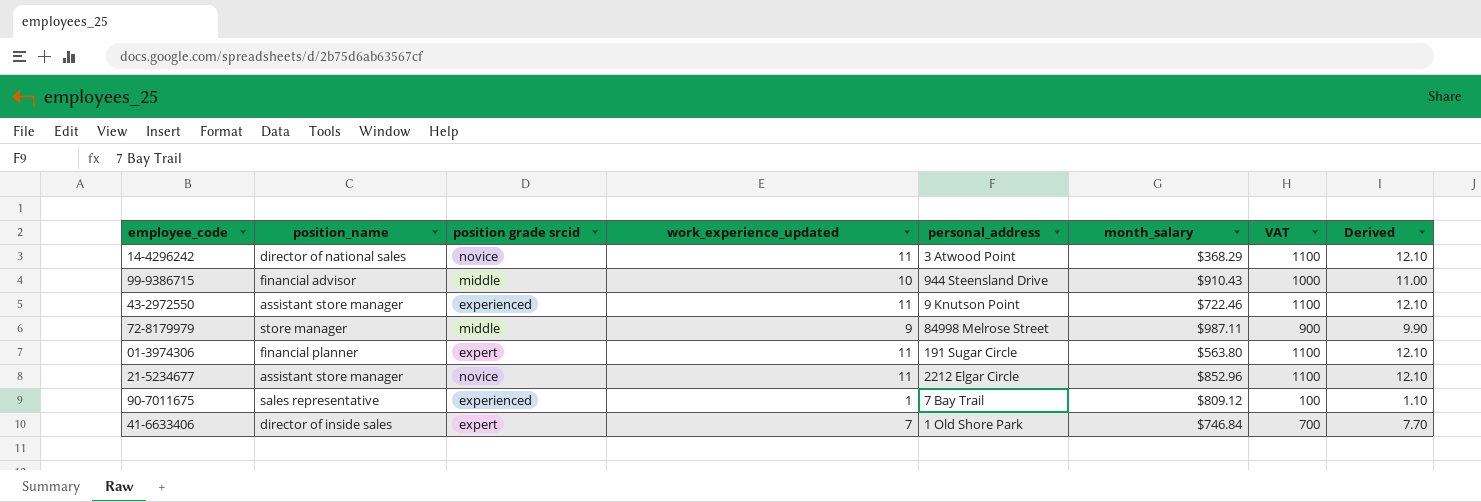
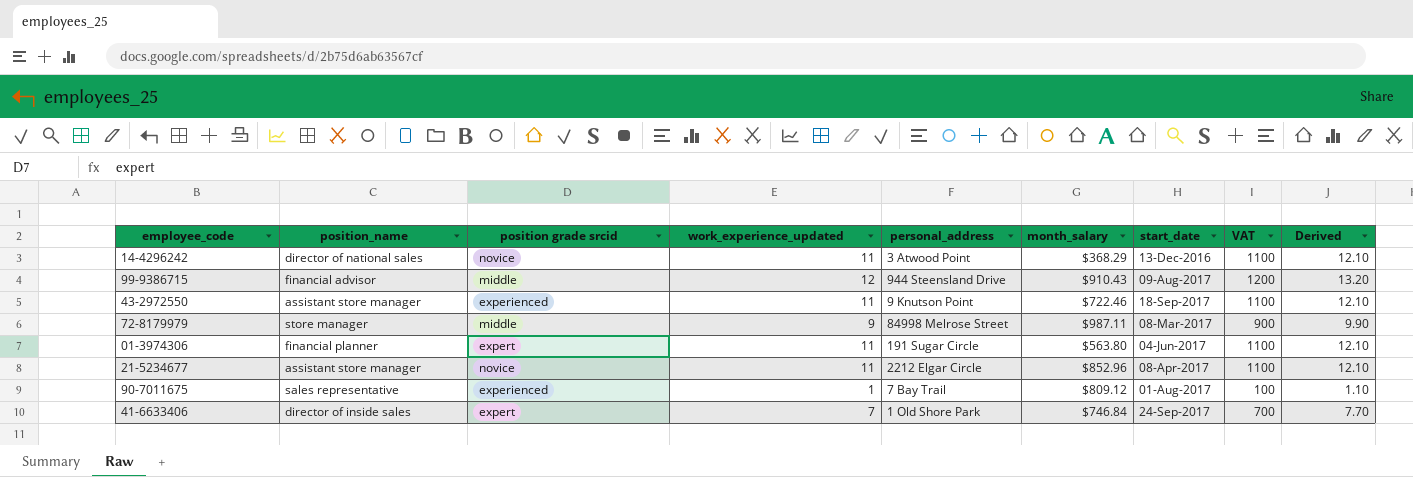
column start_date | position: none -> 7
99-9386715 | work_experience_updated: 10 -> 12
99-9386715 | VAT: 1000 -> 1200
99-9386715 | Derived: 11.00 -> 13.20

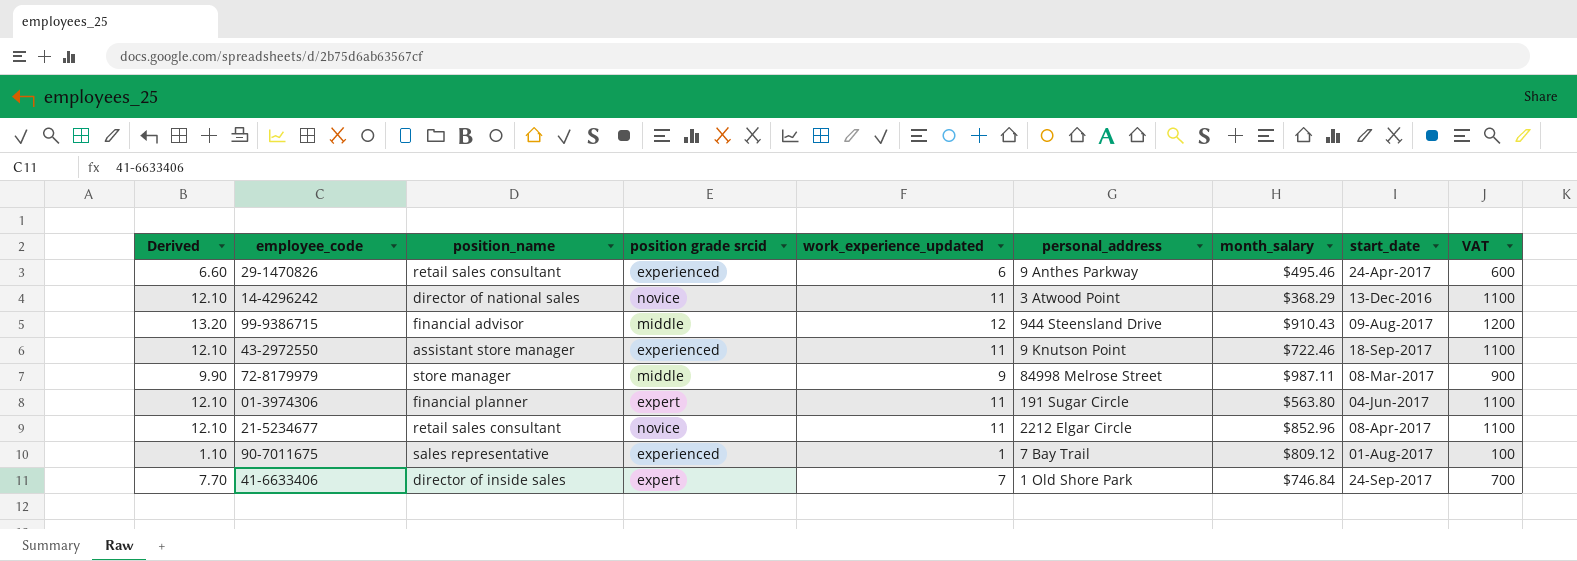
column Derived | position: 9 -> 1
row 29-1470826: none -> 6.60 | retail sales consultant | experienced | 6 | 9 Anthes Parkway | $495.46 | 24-Apr-2017 | 600
21-5234677 | position_name: assistant store manager -> retail sales consultant

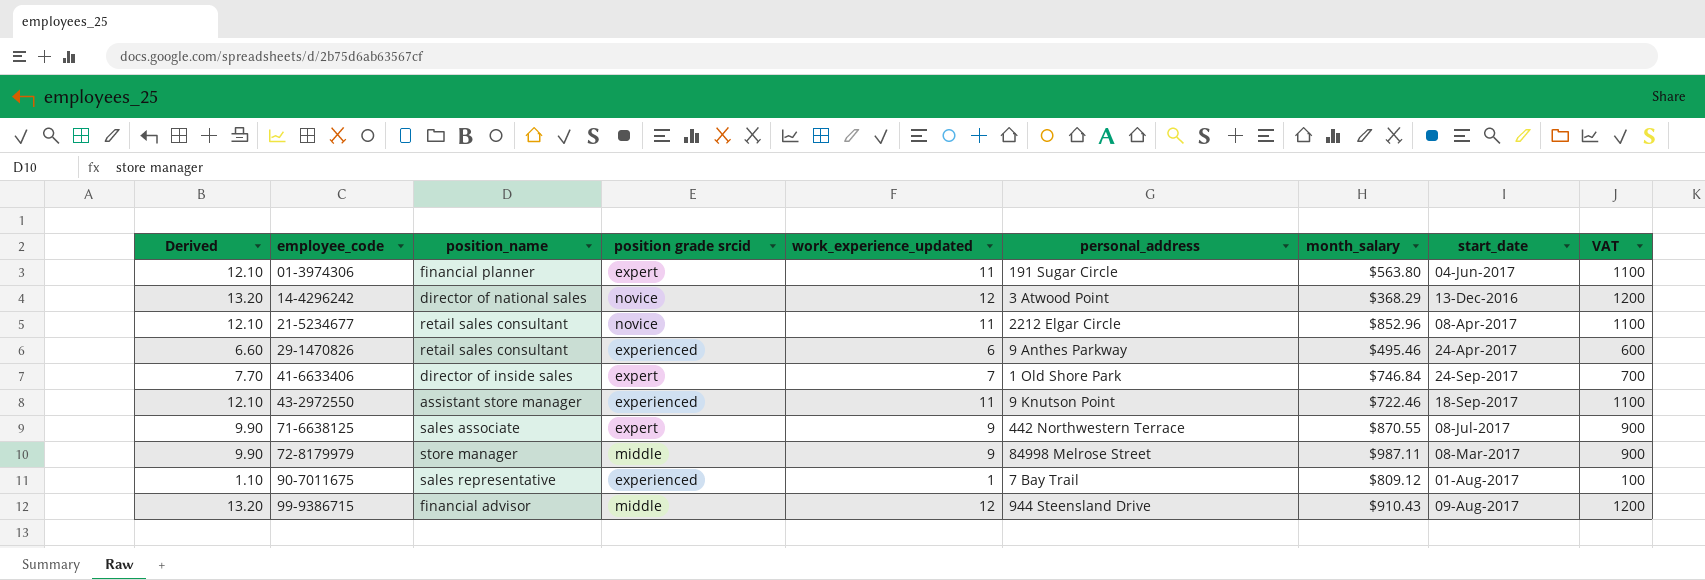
row order: none -> employee_code ascending
14-4296242 | Derived: 12.10 -> 13.20
14-4296242 | work_experience_updated: 11 -> 12
14-4296242 | VAT: 1100 -> 1200
row 71-6638125: none -> 9.90 | sales associate | expert | 9 | 442 Northwestern Terrace | $870.55 | 08-Jul-2017 | 900

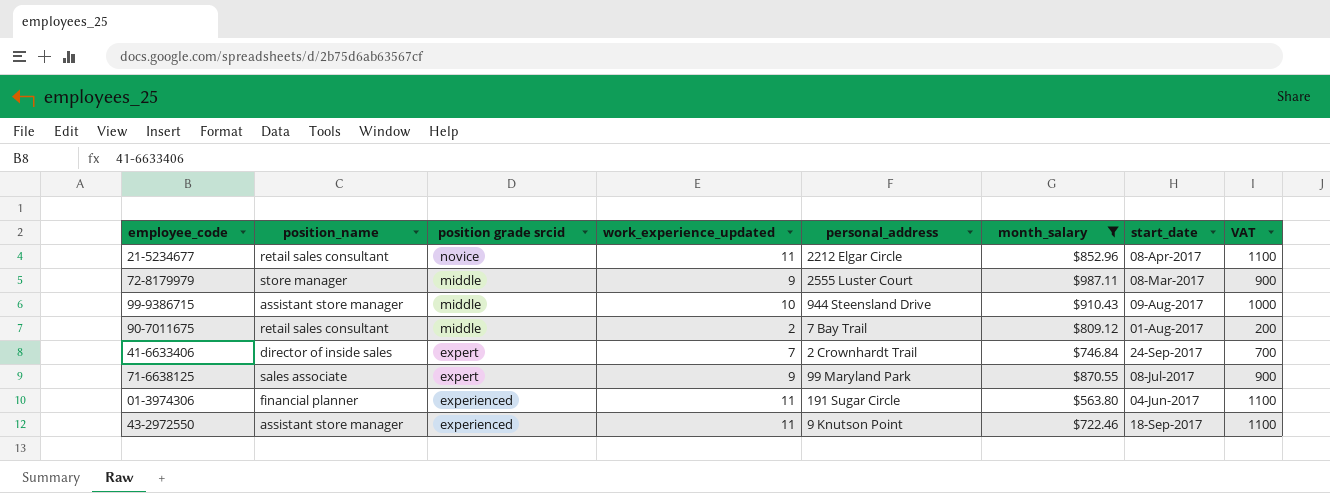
filter: none -> month_salary >= $563.80
row order: employee_code ascending -> position grade srcid descending
column Derived | formula: [work_experience_updated] * 1.1 -> none
72-8179979 | personal_address: 84998 Melrose Street -> 2555 Luster Court
99-9386715 | position_name: financial advisor -> assistant store manager
99-9386715 | work_experience_updated: 12 -> 10
99-9386715 | VAT: 1200 -> 1000
90-7011675 | position_name: sales representative -> retail sales consultant
90-7011675 | position grade srcid: experienced -> middle
90-7011675 | work_experience_updated: 1 -> 2
90-7011675 | VAT: 100 -> 200
41-6633406 | personal_address: 1 Old Shore Park -> 2 Crownhardt Trail
71-6638125 | personal_address: 442 Northwestern Terrace -> 99 Maryland Park
01-3974306 | position grade srcid: expert -> experienced

